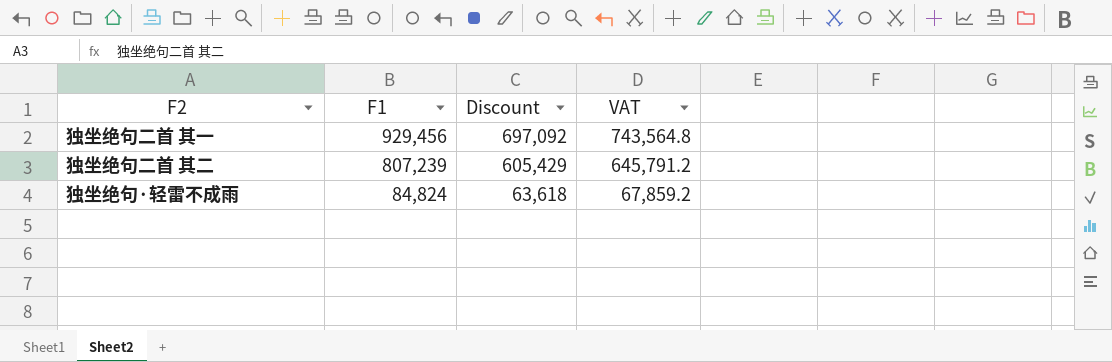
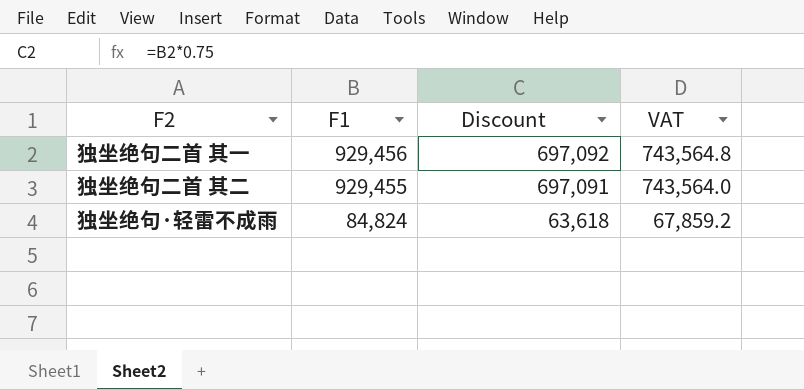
独坐绝句二首 其二 | F1: 807,239 -> 929,455
独坐绝句二首 其二 | Discount: 605,429 -> 697,091
独坐绝句二首 其二 | VAT: 645,791.2 -> 743,564.0

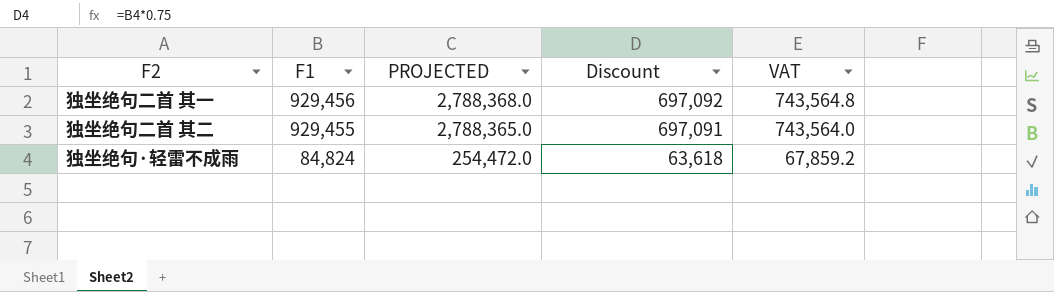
column PROJECTED | formula: none -> [F1] * 3

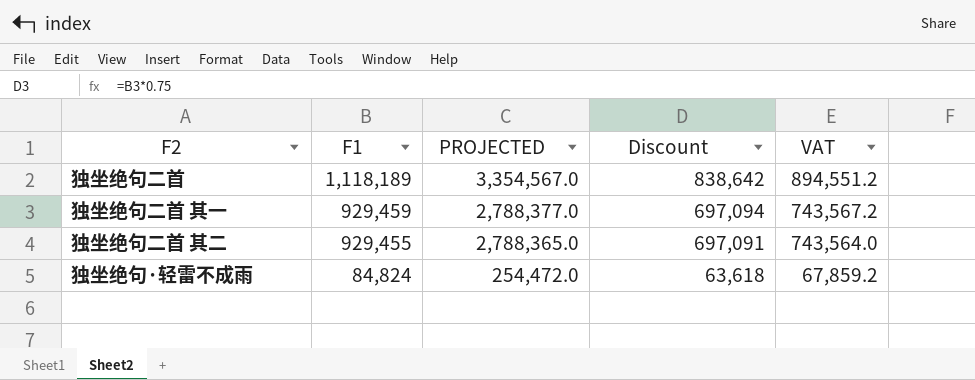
row 独坐绝句二首: none -> 1,118,189 | 3,354,567.0 | 838,642 | 894,551.2
独坐绝句二首 其一 | F1: 929,456 -> 929,459
独坐绝句二首 其一 | PROJECTED: 2,788,368.0 -> 2,788,377.0
独坐绝句二首 其一 | Discount: 697,092 -> 697,094
独坐绝句二首 其一 | VAT: 743,564.8 -> 743,567.2

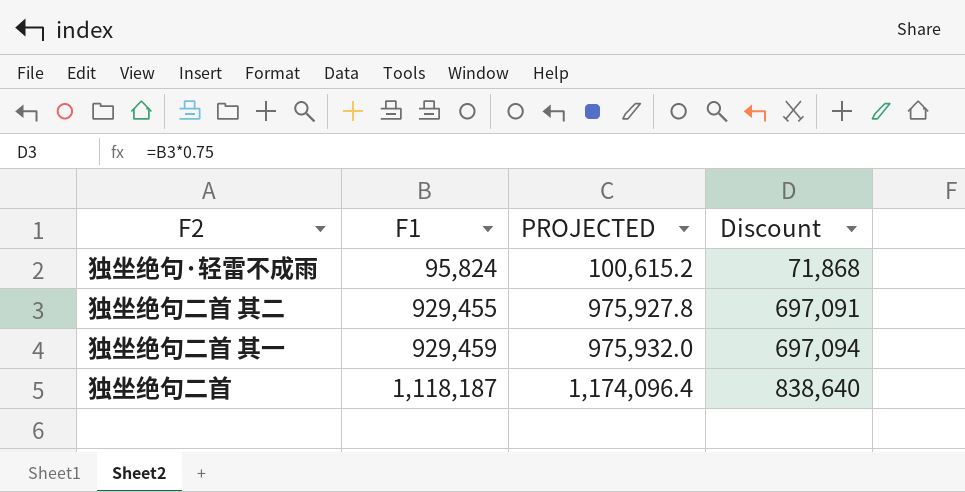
row order: F1 descending -> F1 ascending
column VAT | formula: [F1] * 0.8 -> none
column PROJECTED | formula: [F1] * 3 -> [F1] * 1.05
独坐绝句·轻雷不成雨 | F1: 84,824 -> 95,824
独坐绝句·轻雷不成雨 | Discount: 63,618 -> 71,868
独坐绝句二首 | F1: 1,118,189 -> 1,118,187
独坐绝句二首 | Discount: 838,642 -> 838,640

